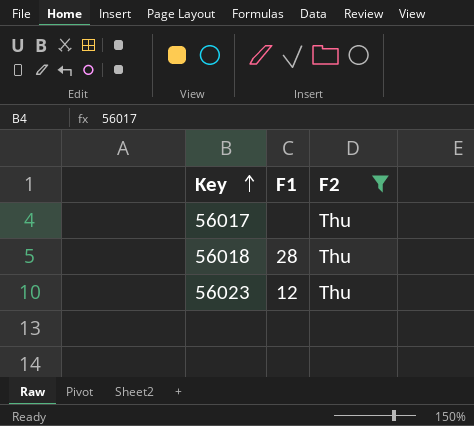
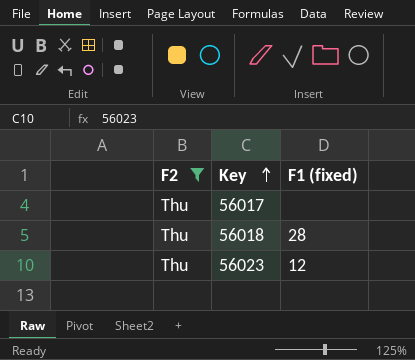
column F2 | position: 3 -> 1
column name: F1 -> F1 (fixed)

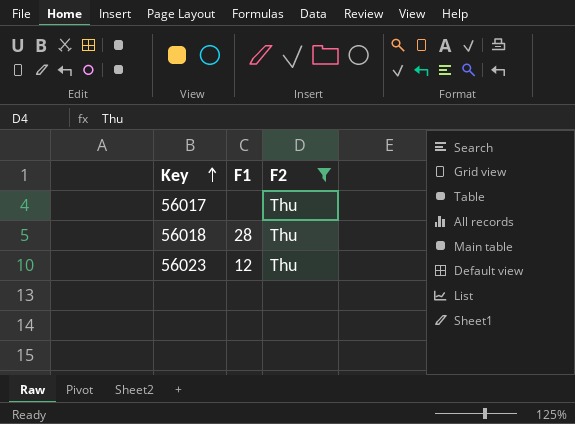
column name: F1 (fixed) -> F1
column F2 | position: 1 -> 3

